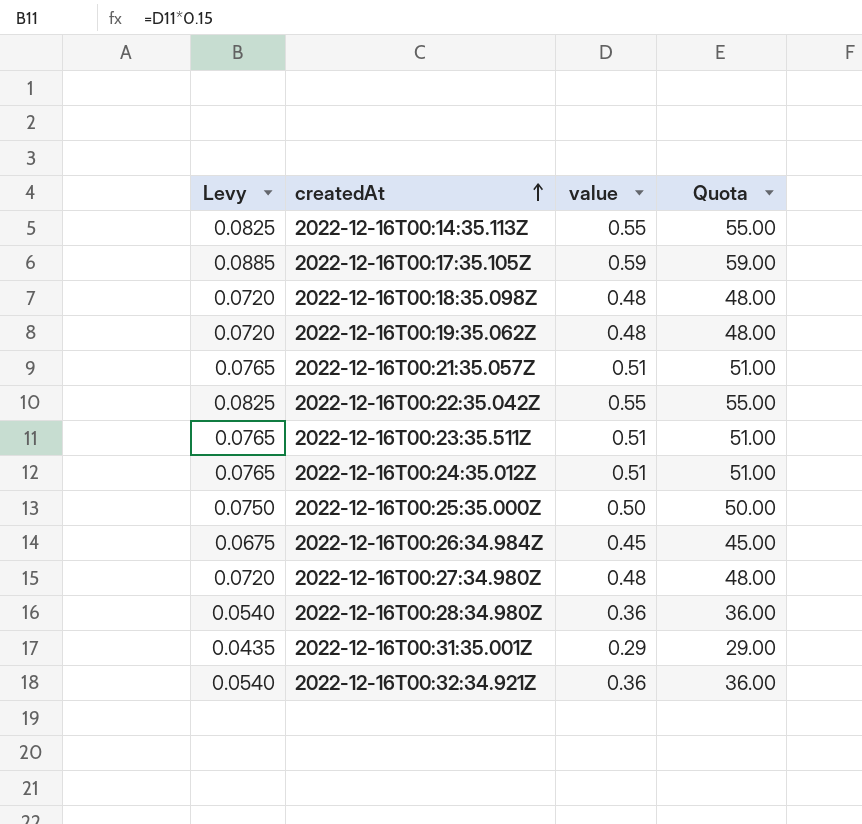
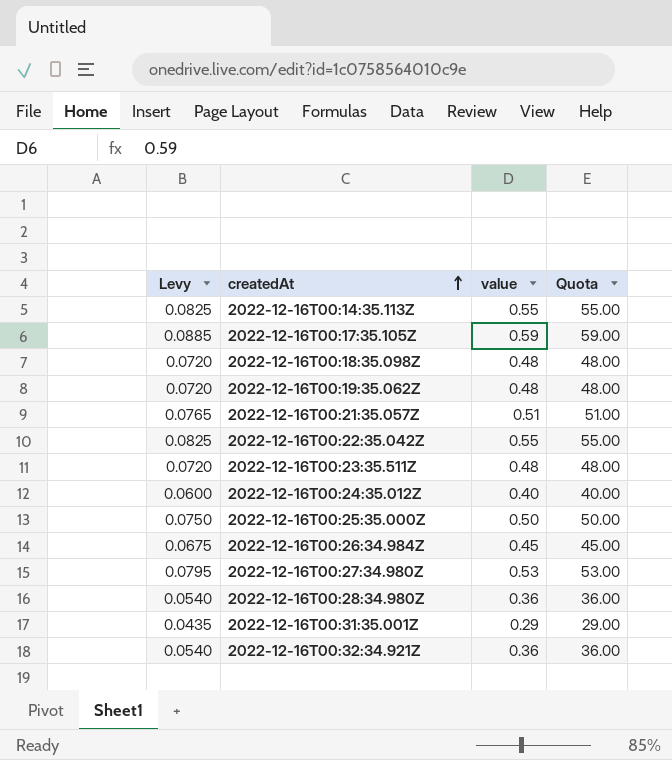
2022-12-16T00:23:35.511Z | Levy: 0.0765 -> 0.0720
2022-12-16T00:23:35.511Z | value: 0.51 -> 0.48
2022-12-16T00:23:35.511Z | Quota: 51.00 -> 48.00
2022-12-16T00:24:35.012Z | Levy: 0.0765 -> 0.0600
2022-12-16T00:24:35.012Z | value: 0.51 -> 0.40
2022-12-16T00:24:35.012Z | Quota: 51.00 -> 40.00
2022-12-16T00:27:34.980Z | Levy: 0.0720 -> 0.0795
2022-12-16T00:27:34.980Z | value: 0.48 -> 0.53
2022-12-16T00:27:34.980Z | Quota: 48.00 -> 53.00

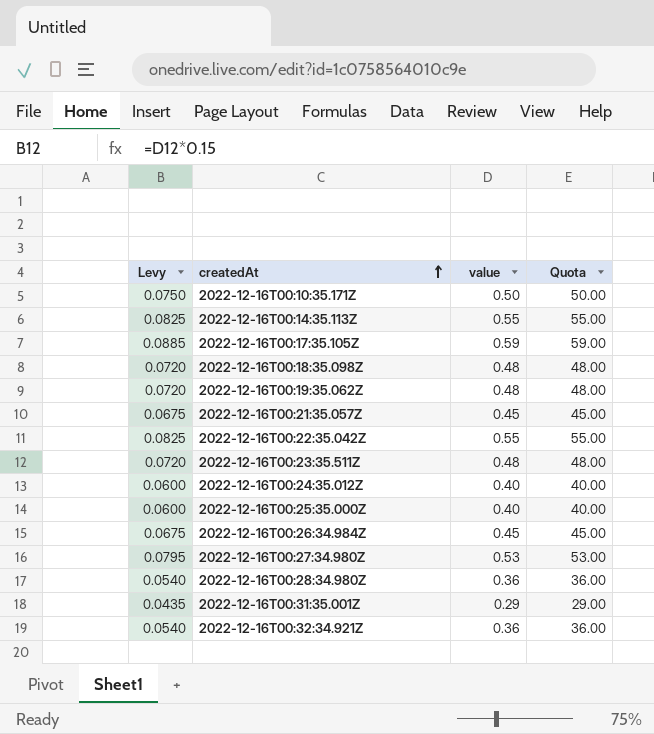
row 2022-12-16T00:10:35.171Z: none -> 0.0750 | 0.50 | 50.00
2022-12-16T00:21:35.057Z | Levy: 0.0765 -> 0.0675
2022-12-16T00:21:35.057Z | value: 0.51 -> 0.45
2022-12-16T00:21:35.057Z | Quota: 51.00 -> 45.00
2022-12-16T00:25:35.000Z | Levy: 0.0750 -> 0.0600
2022-12-16T00:25:35.000Z | value: 0.50 -> 0.40
2022-12-16T00:25:35.000Z | Quota: 50.00 -> 40.00

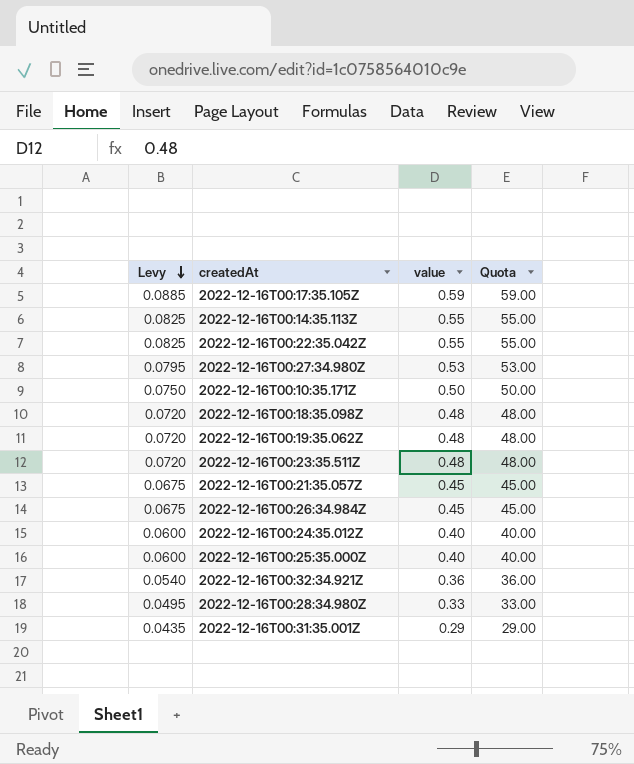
row order: createdAt ascending -> Levy descending
2022-12-16T00:28:34.980Z | Levy: 0.0540 -> 0.0495
2022-12-16T00:28:34.980Z | value: 0.36 -> 0.33
2022-12-16T00:28:34.980Z | Quota: 36.00 -> 33.00

